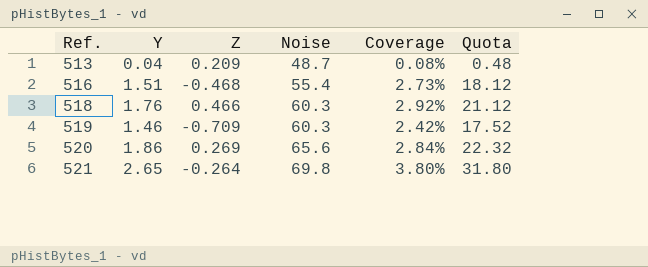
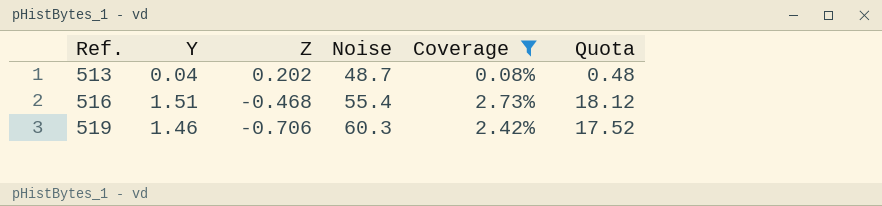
filter: none -> Coverage <= 2.73%
513 | Z: 0.209 -> 0.202
519 | Z: -0.709 -> -0.706

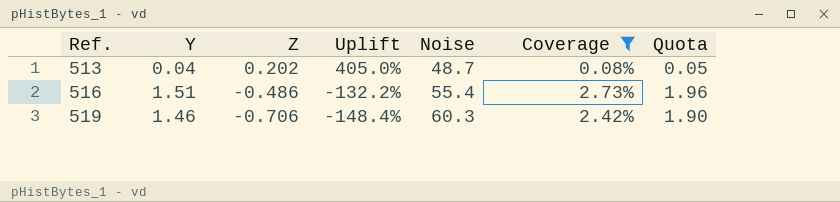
column Uplift | formula: none -> ([Z] - [Y]) / [Y]
column Quota | formula: [Y] * 12 -> [Y] * 1.3
516 | Z: -0.468 -> -0.486

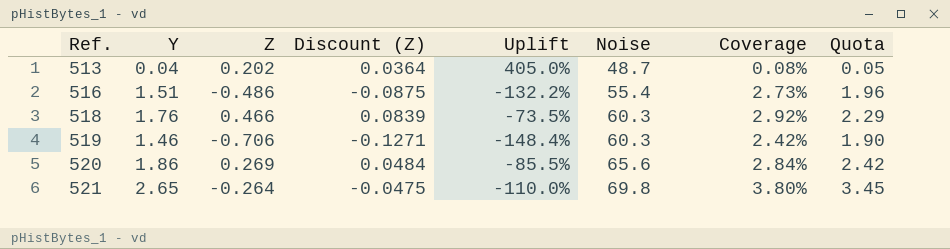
filter: Coverage <= 2.73% -> none
column Discount (Z) | formula: none -> [Z] * 0.18

